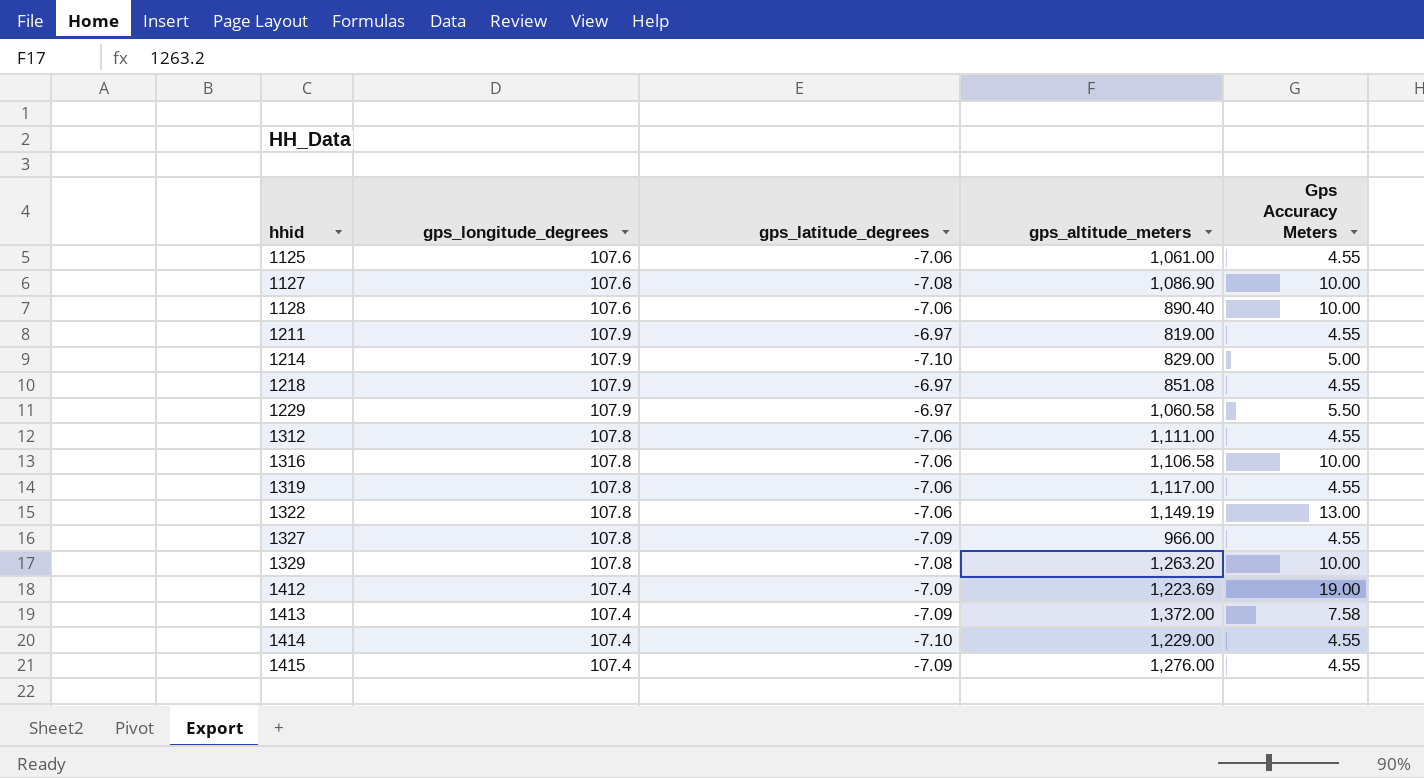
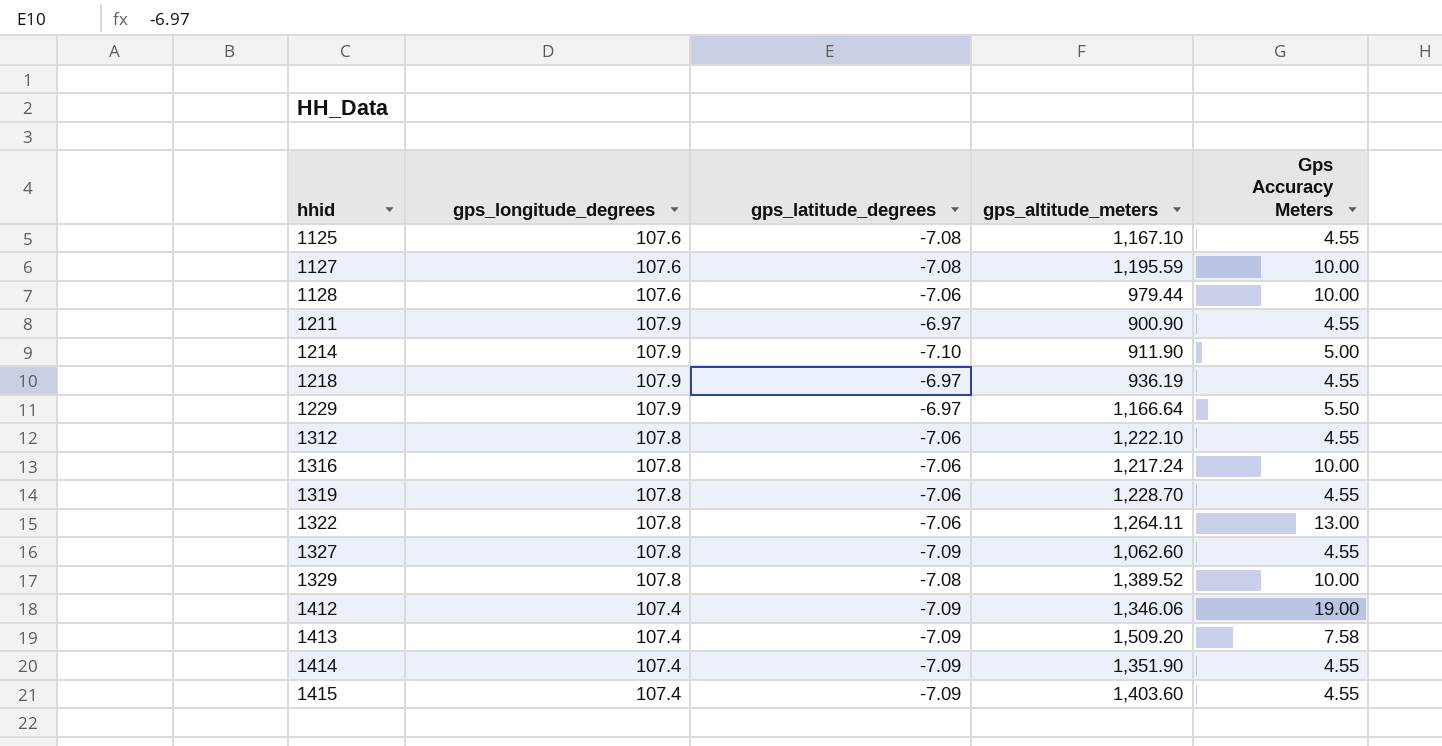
1125 | gps_latitude_degrees: -7.06 -> -7.08
1125 | gps_altitude_meters: 1,061.00 -> 1,167.10
1127 | gps_altitude_meters: 1,086.90 -> 1,195.59
1128 | gps_altitude_meters: 890.40 -> 979.44
1211 | gps_altitude_meters: 819.00 -> 900.90
1214 | gps_altitude_meters: 829.00 -> 911.90
1218 | gps_altitude_meters: 851.08 -> 936.19
1229 | gps_altitude_meters: 1,060.58 -> 1,166.64
1312 | gps_altitude_meters: 1,111.00 -> 1,222.10
1316 | gps_altitude_meters: 1,106.58 -> 1,217.24
1319 | gps_altitude_meters: 1,117.00 -> 1,228.70
1322 | gps_altitude_meters: 1,149.19 -> 1,264.11
1327 | gps_altitude_meters: 966.00 -> 1,062.60
1329 | gps_altitude_meters: 1,263.20 -> 1,389.52
1412 | gps_altitude_meters: 1,223.69 -> 1,346.06
1413 | gps_altitude_meters: 1,372.00 -> 1,509.20
1414 | gps_latitude_degrees: -7.10 -> -7.09
1414 | gps_altitude_meters: 1,229.00 -> 1,351.90
1415 | gps_altitude_meters: 1,276.00 -> 1,403.60

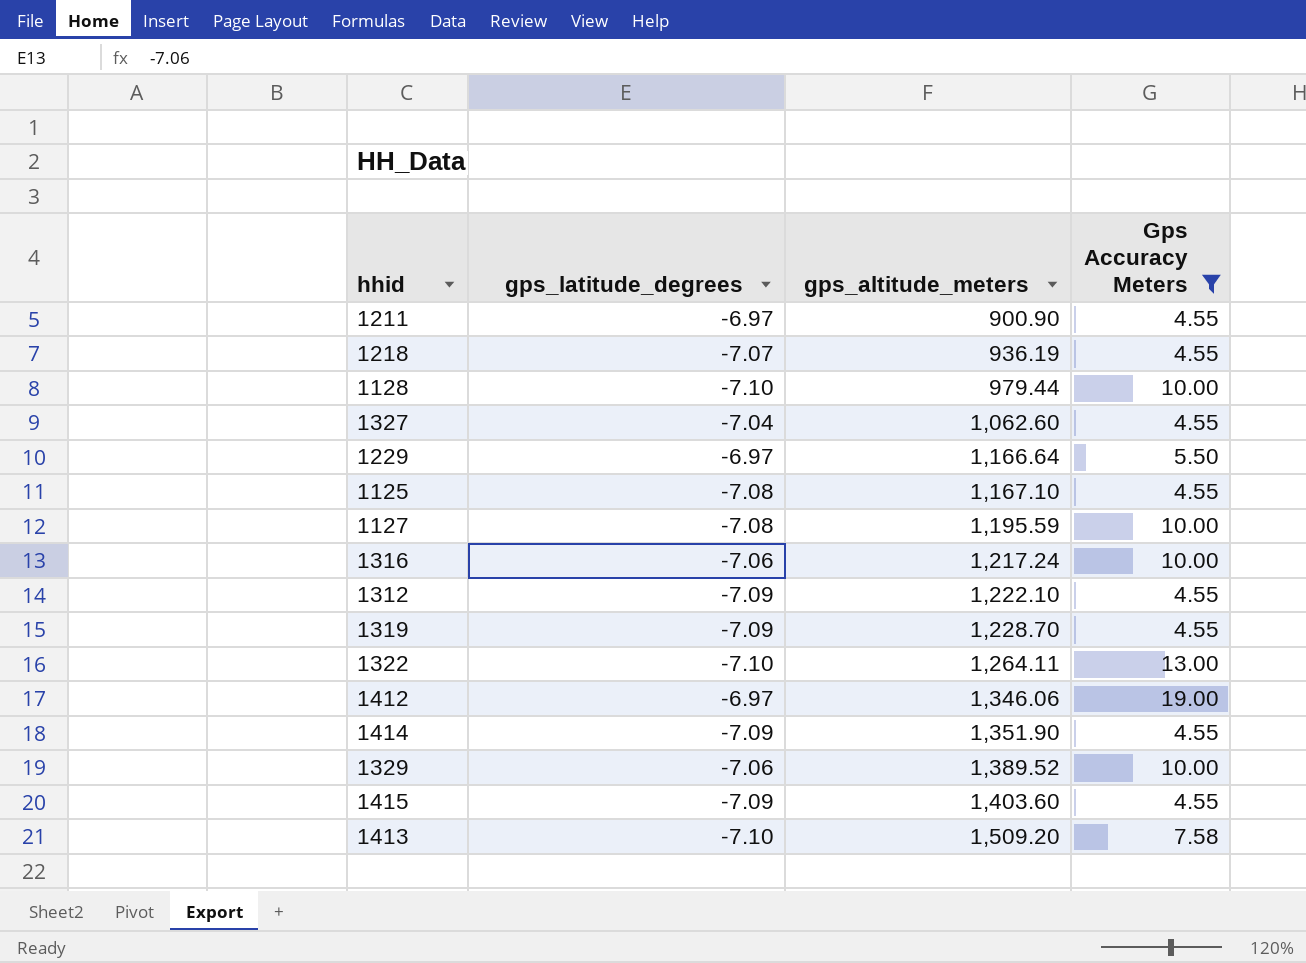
filter: none -> Gps Accuracy Meters != 5.00
row order: hhid ascending -> gps_altitude_meters ascending
column gps_longitude_degrees | position: 2 -> none
1218 | gps_latitude_degrees: -6.97 -> -7.07
1128 | gps_latitude_degrees: -7.06 -> -7.10
1327 | gps_latitude_degrees: -7.09 -> -7.04
1312 | gps_latitude_degrees: -7.06 -> -7.09
1319 | gps_latitude_degrees: -7.06 -> -7.09
1322 | gps_latitude_degrees: -7.06 -> -7.10
1412 | gps_latitude_degrees: -7.09 -> -6.97
1329 | gps_latitude_degrees: -7.08 -> -7.06
1413 | gps_latitude_degrees: -7.09 -> -7.10

